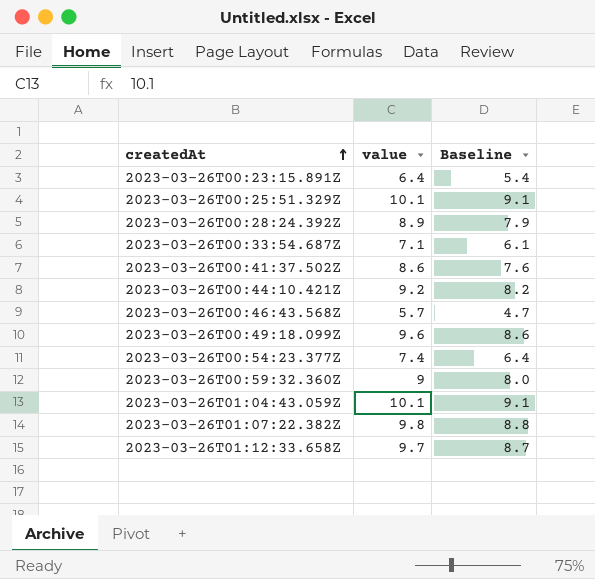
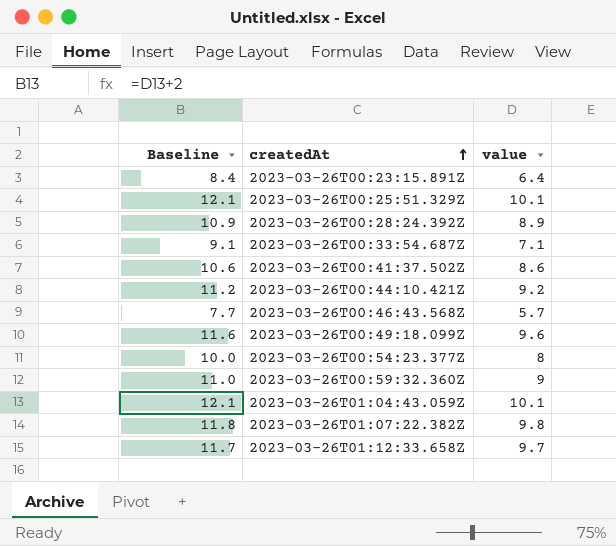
column Baseline | formula: [value] - 1 -> [value] + 2
column Baseline | position: 3 -> 1
2023-03-26T00:54:23.377Z | value: 7.4 -> 8

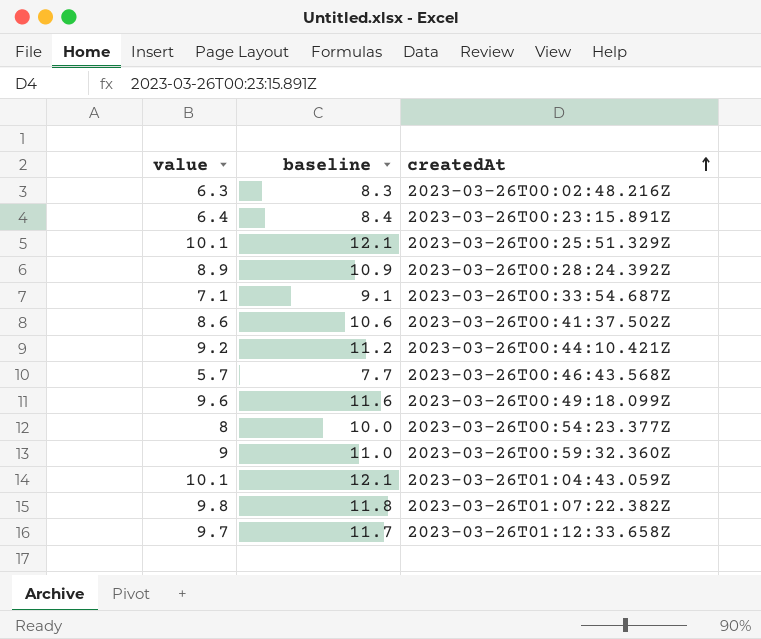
column value | position: 3 -> 1
column name: Baseline -> baseline
row 2023-03-26T00:02:48.216Z: none -> 6.3 | 8.3

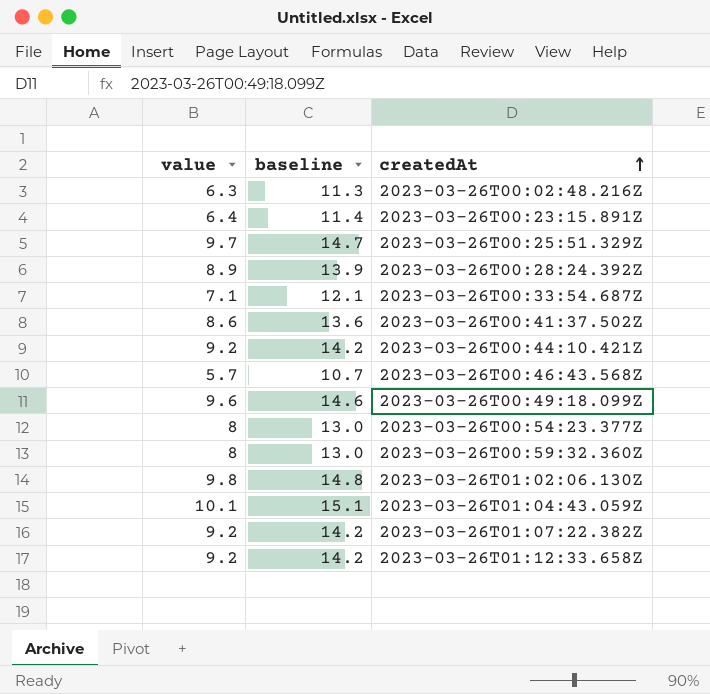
column baseline | formula: [value] + 2 -> [value] + 5
2023-03-26T00:25:51.329Z | value: 10.1 -> 9.7
2023-03-26T00:59:32.360Z | value: 9 -> 8
row 2023-03-26T01:02:06.130Z: none -> 9.8 | 14.8
2023-03-26T01:07:22.382Z | value: 9.8 -> 9.2
2023-03-26T01:12:33.658Z | value: 9.7 -> 9.2

